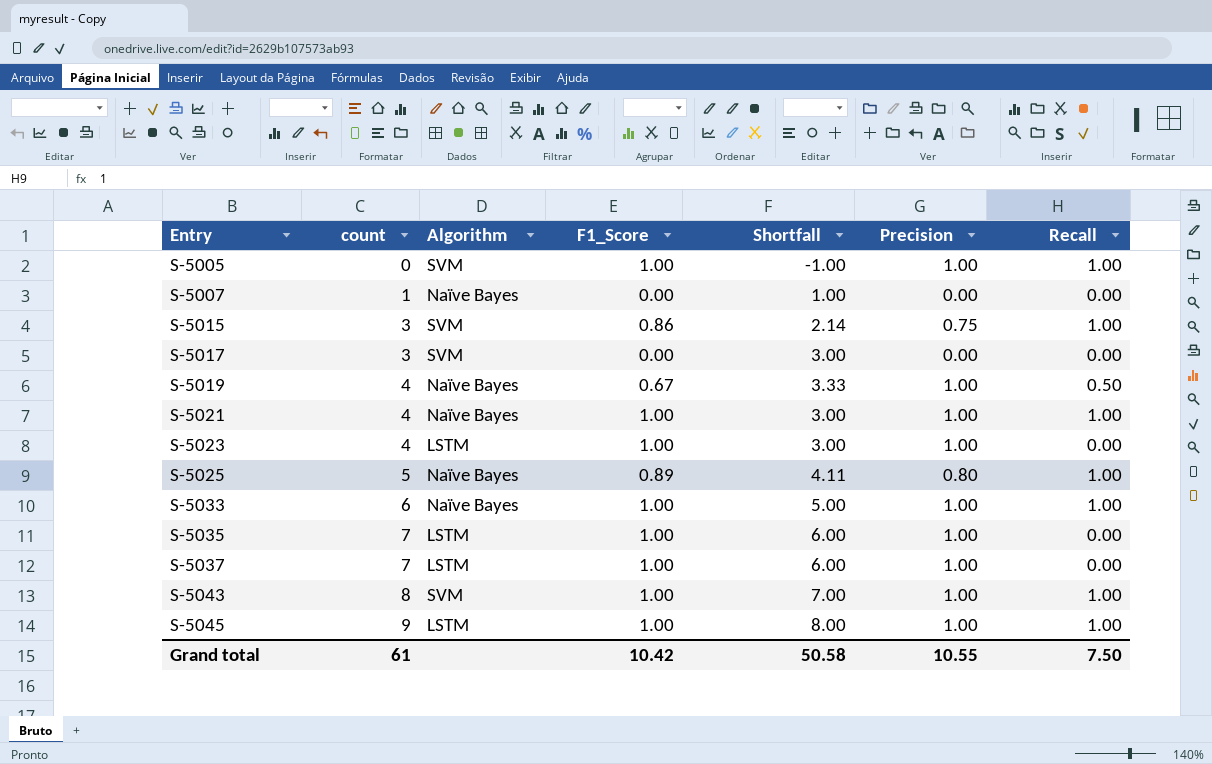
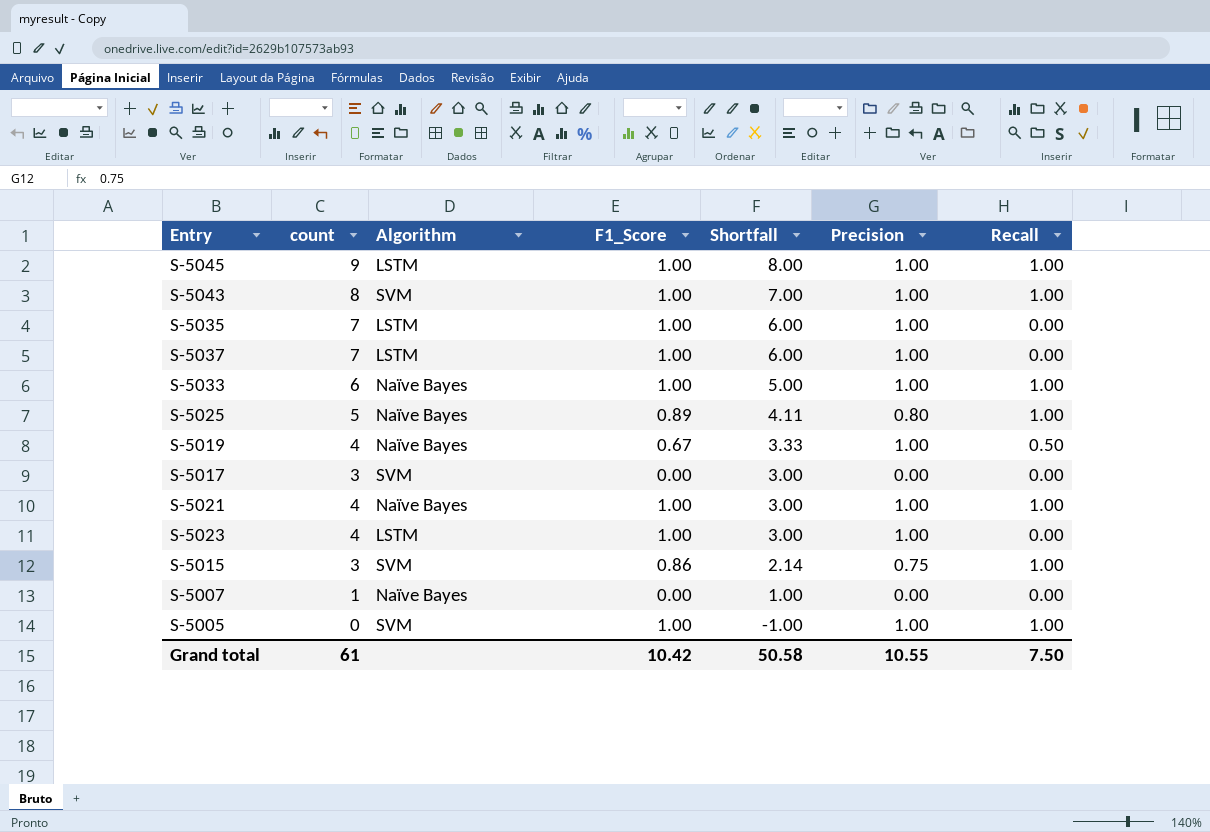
row order: Entry ascending -> Shortfall descending

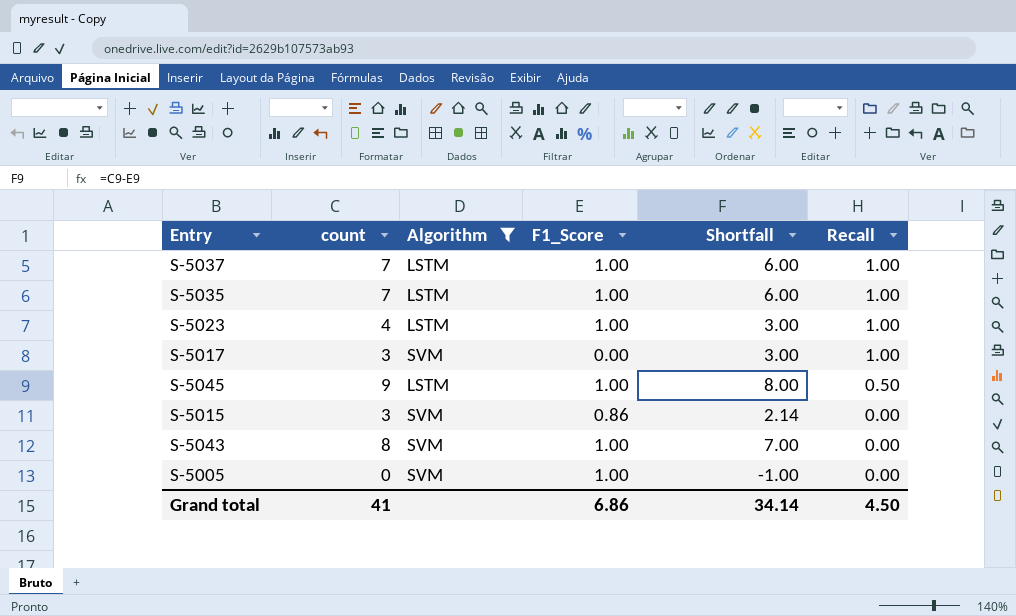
filter: none -> Algorithm != Naïve Bayes
row order: Shortfall descending -> Recall descending
column Precision | position: 6 -> none
S-5037 | Recall: 0.00 -> 1.00
S-5035 | Recall: 0.00 -> 1.00
S-5023 | Recall: 0.00 -> 1.00
S-5017 | Recall: 0.00 -> 1.00
S-5045 | Recall: 1.00 -> 0.50
S-5015 | Recall: 1.00 -> 0.00
S-5043 | Recall: 1.00 -> 0.00
S-5005 | Recall: 1.00 -> 0.00
Grand total | count: 61 -> 41
Grand total | F1_Score: 10.42 -> 6.86
Grand total | Shortfall: 50.58 -> 34.14
Grand total | Recall: 7.50 -> 4.50

